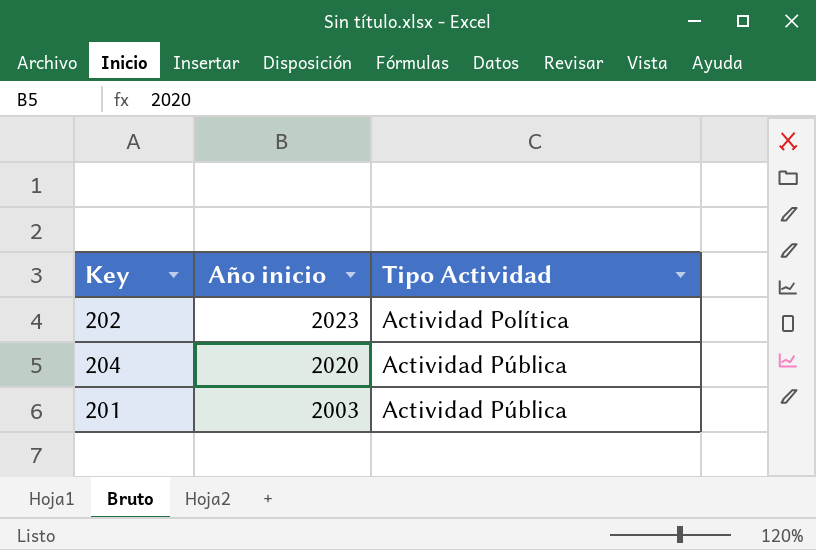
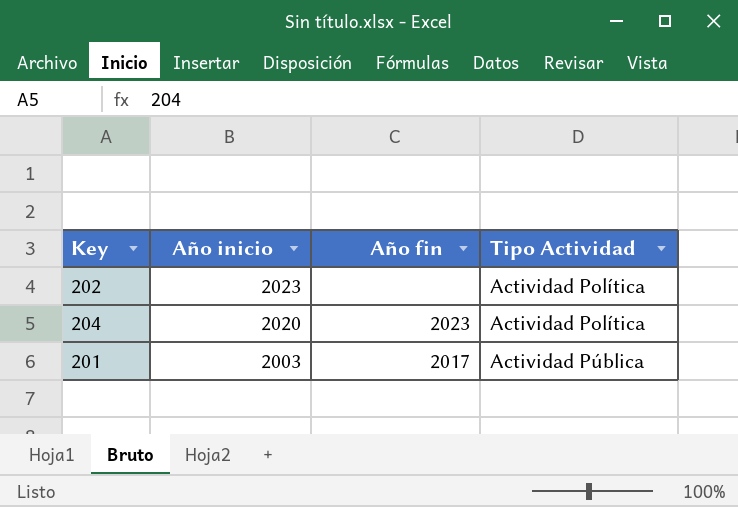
column Año fin | position: none -> 3
204 | Tipo Actividad: Actividad Pública -> Actividad Política

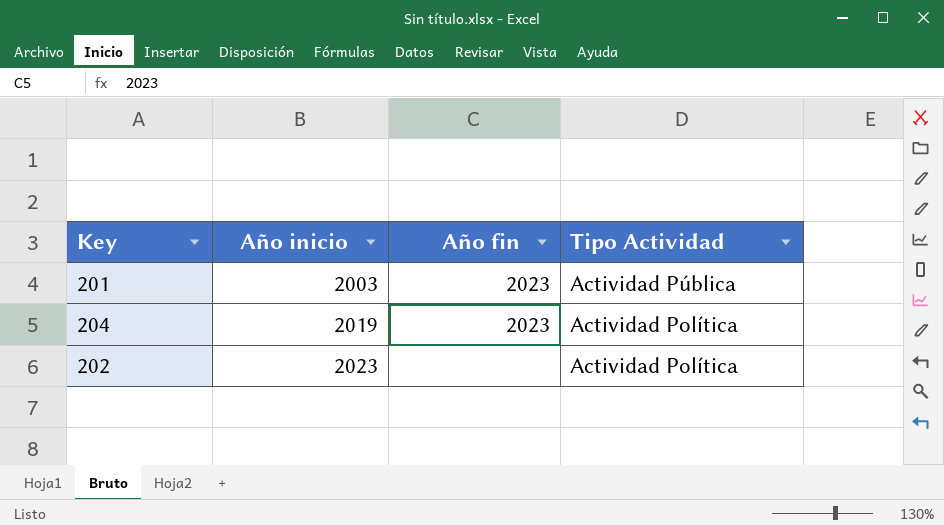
row order: Año inicio descending -> Año inicio ascending
201 | Año fin: 2017 -> 2023
204 | Año inicio: 2020 -> 2019

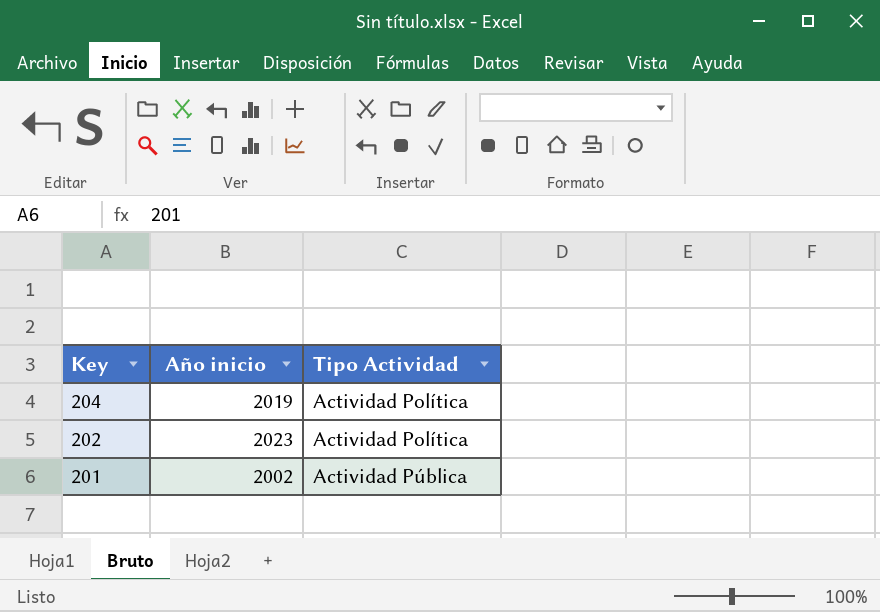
row order: Año inicio ascending -> Key descending
column Año fin | position: 3 -> none
201 | Año inicio: 2003 -> 2002

